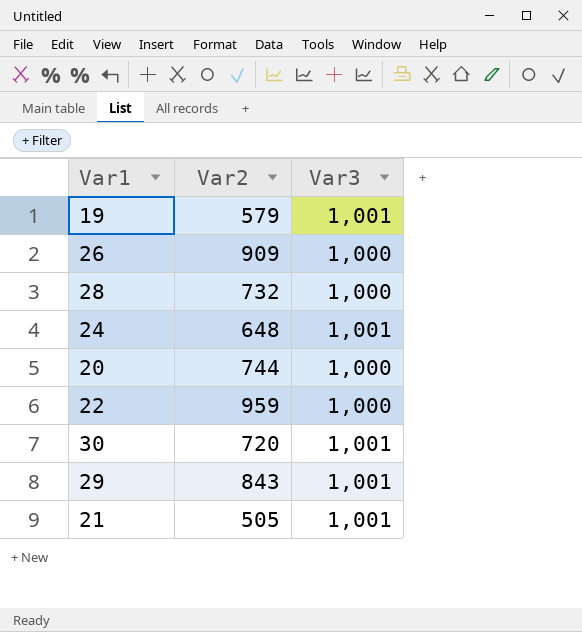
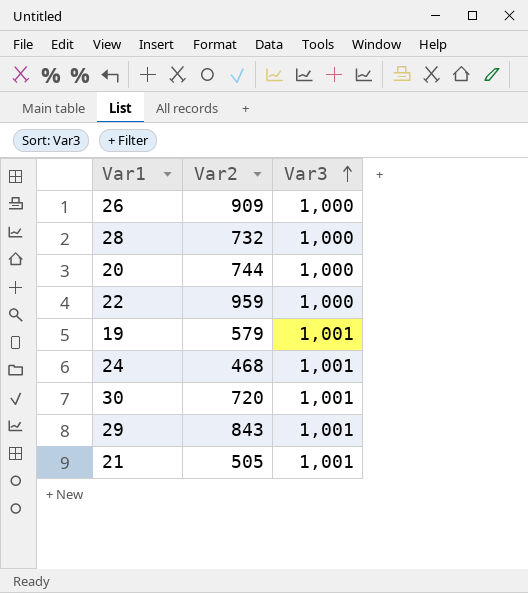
row order: none -> Var3 ascending
24 | Var2: 648 -> 468

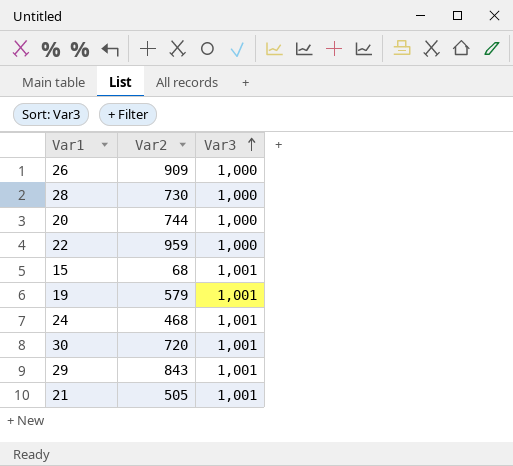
28 | Var2: 732 -> 730
row 15: none -> 68 | 1,001

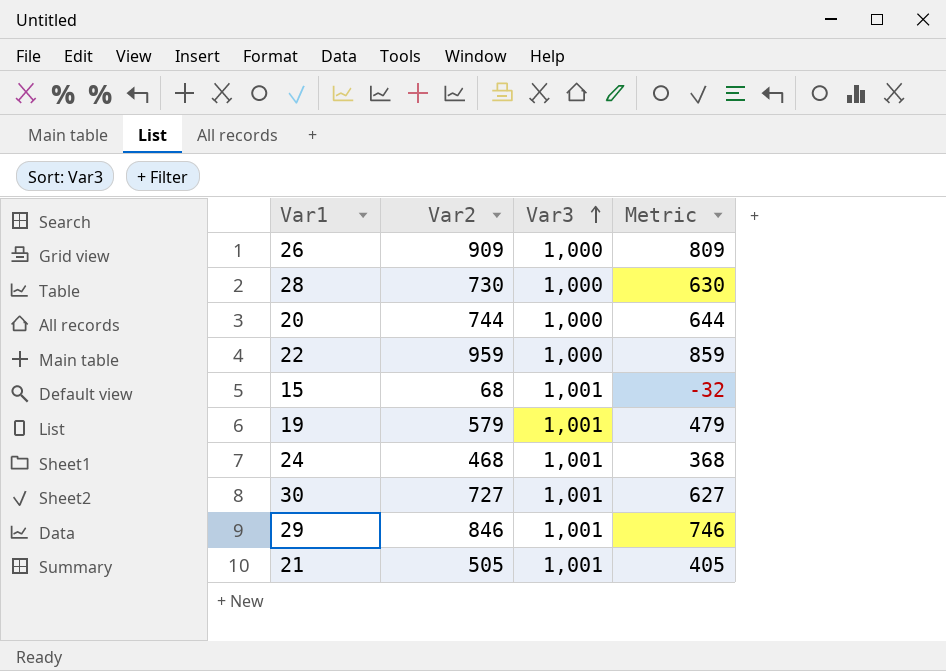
column Metric | formula: none -> [Var2] - 100
30 | Var2: 720 -> 727
29 | Var2: 843 -> 846

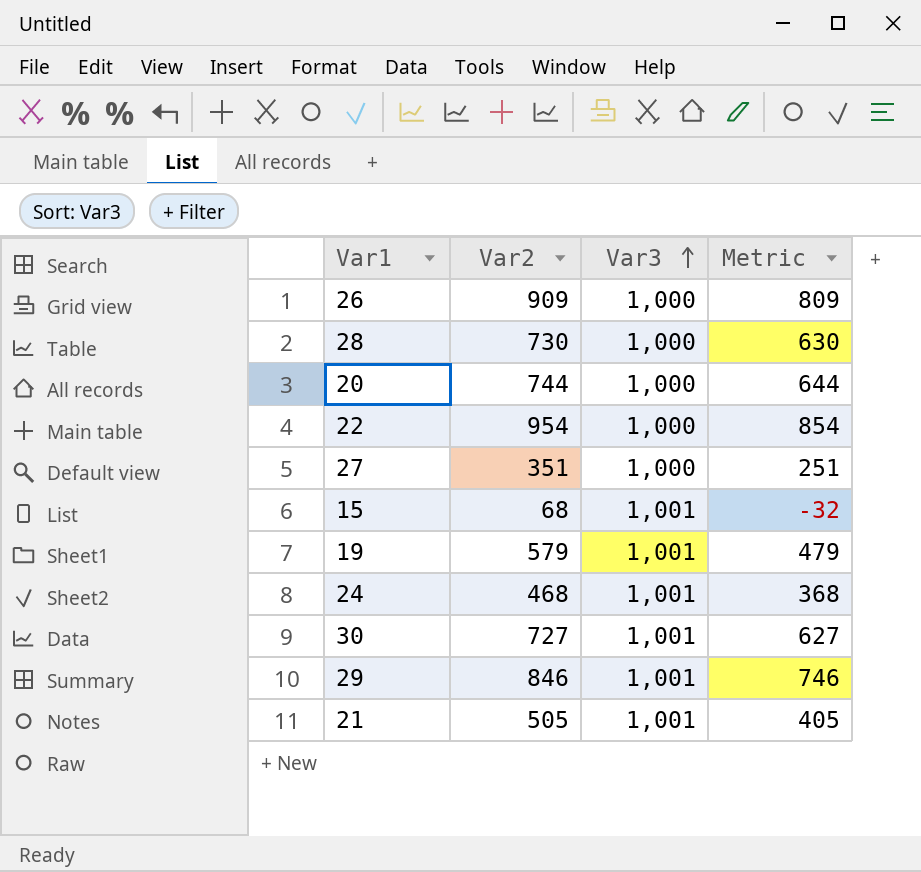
22 | Var2: 959 -> 954
22 | Metric: 859 -> 854
row 27: none -> 351 | 1,000 | 251

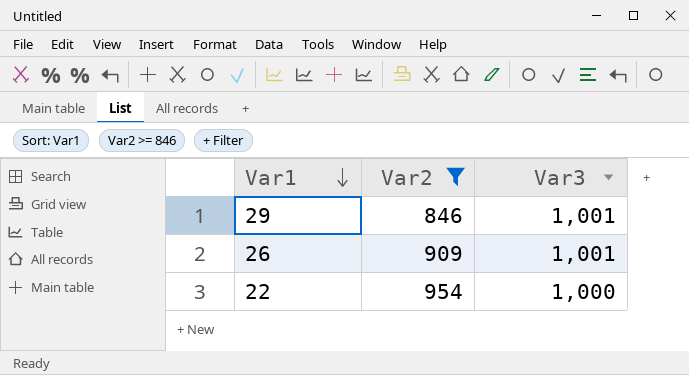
filter: none -> Var2 >= 846
row order: Var3 ascending -> Var1 descending
column Metric | formula: [Var2] - 100 -> none
26 | Var3: 1,000 -> 1,001

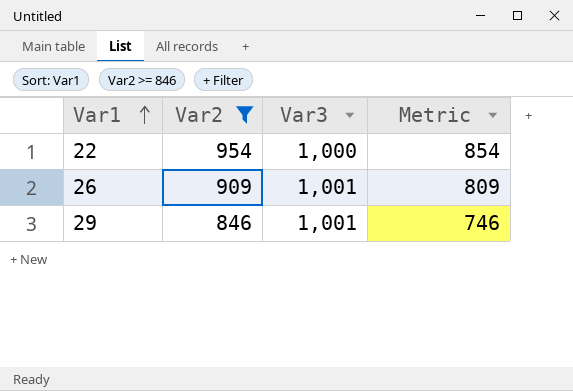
row order: Var1 descending -> Var1 ascending
column Metric | formula: none -> [Var2] - 100

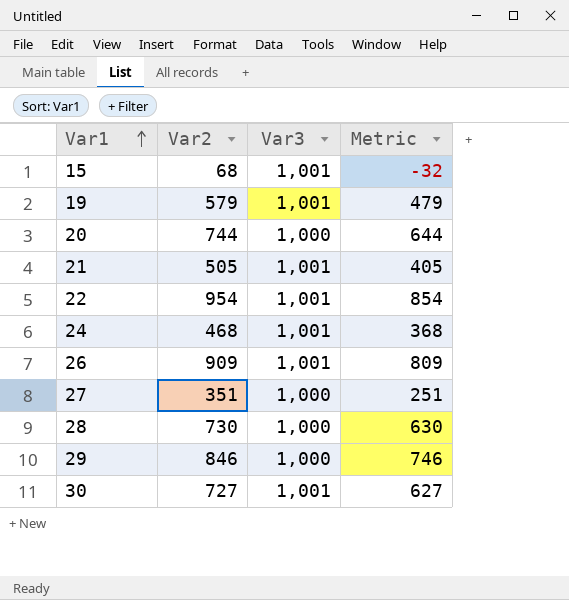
filter: Var2 >= 846 -> none
22 | Var3: 1,000 -> 1,001
29 | Var3: 1,001 -> 1,000

